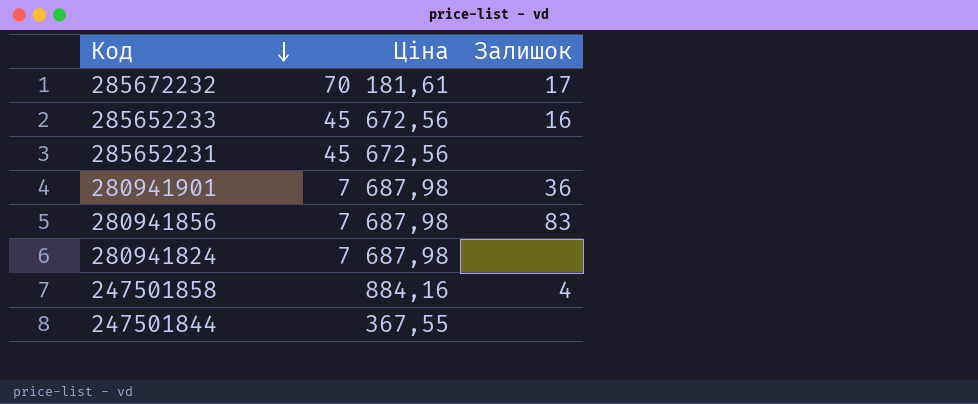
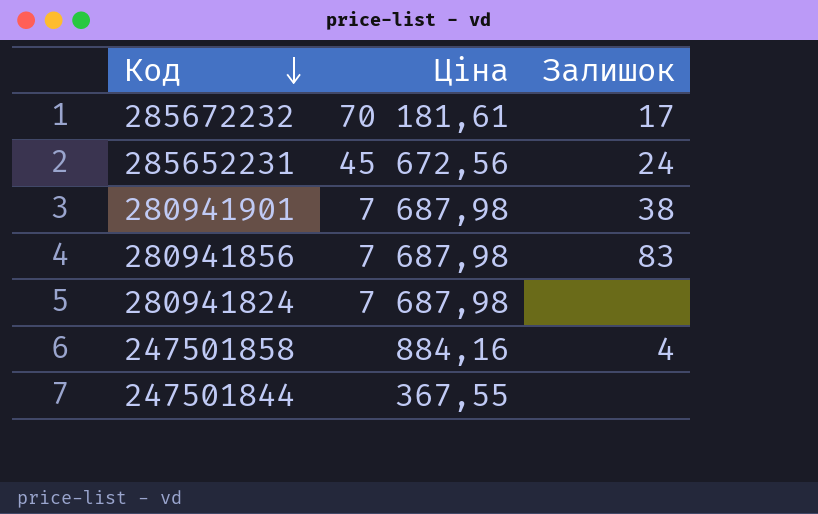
row 285652233: 45 672,56 | 16 -> none
285652231 | Залишок: none -> 24
280941901 | Залишок: 36 -> 38

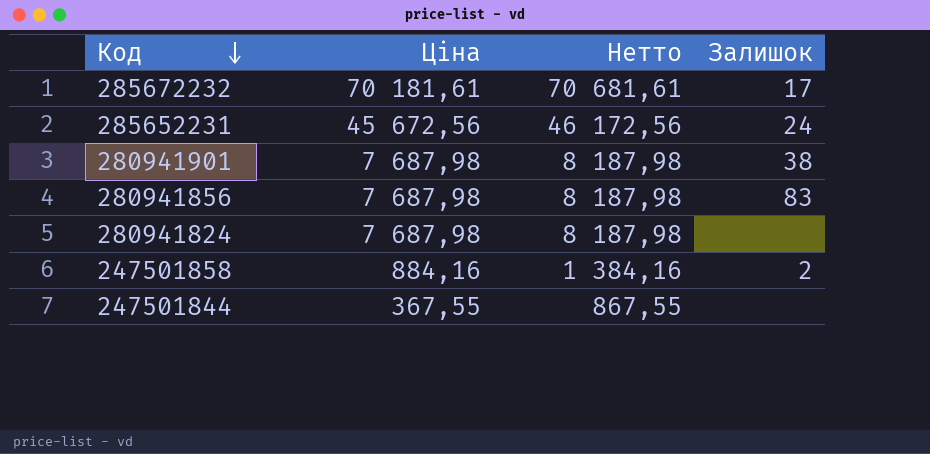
column Нетто | formula: none -> [Ціна] + 500
247501858 | Залишок: 4 -> 2

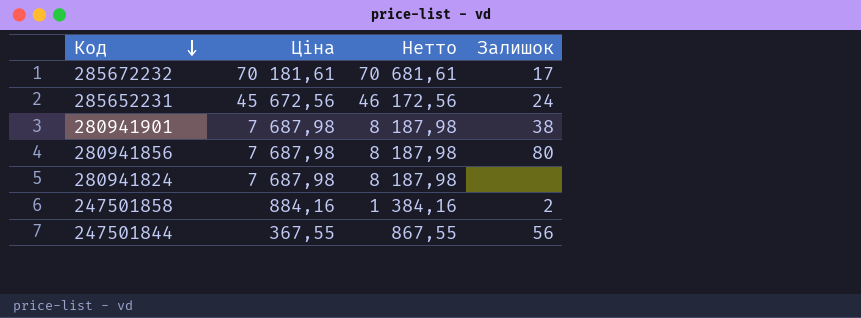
280941856 | Залишок: 83 -> 80
247501844 | Залишок: none -> 56

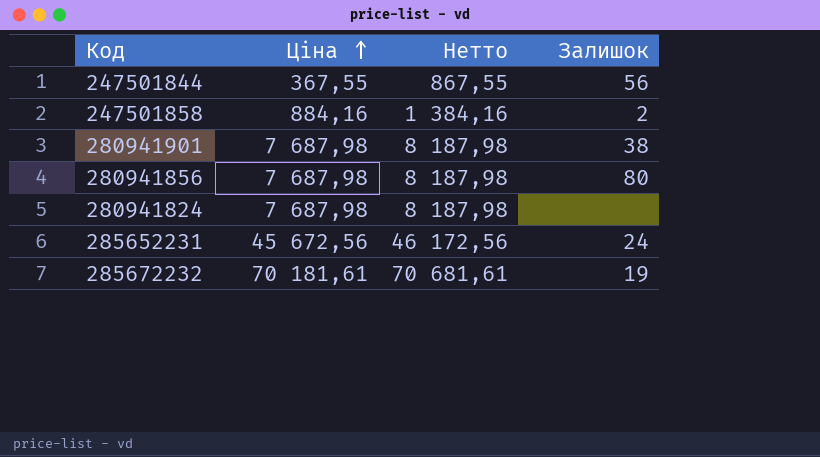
row order: Код descending -> Ціна ascending
285672232 | Залишок: 17 -> 19

